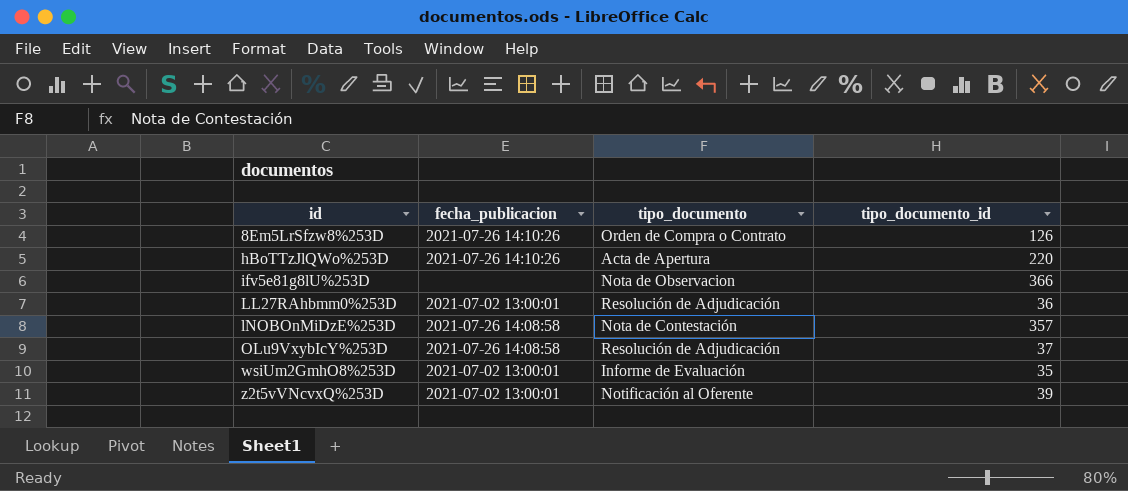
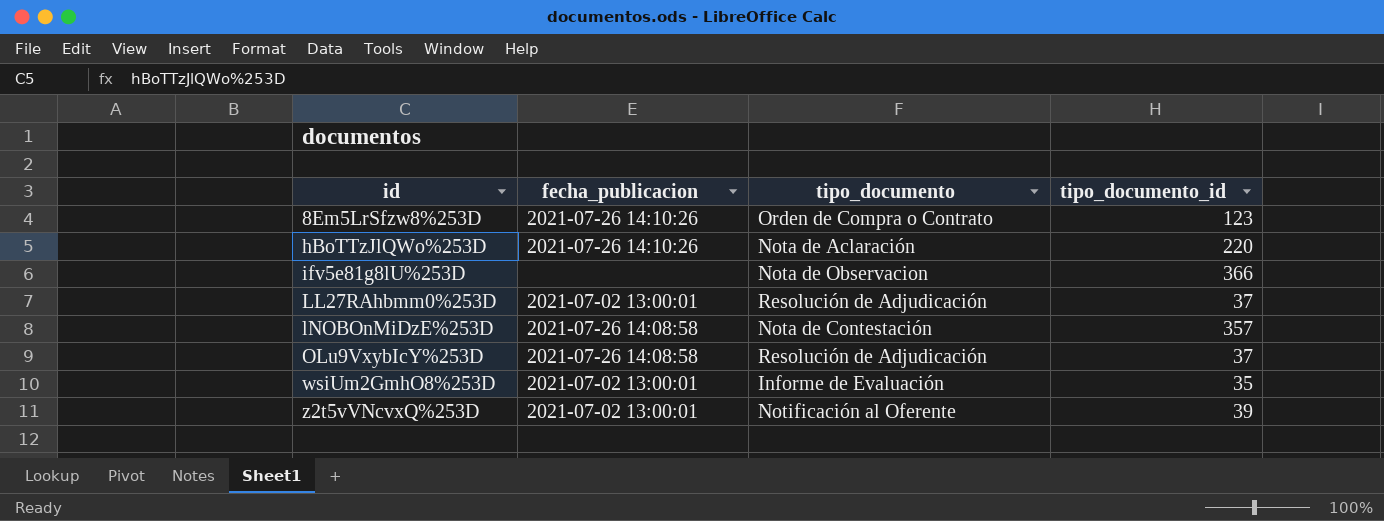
8Em5LrSfzw8%253D | tipo_documento_id: 126 -> 123
hBoTTzJlQWo%253D | tipo_documento: Acta de Apertura -> Nota de Aclaración
LL27RAhbmm0%253D | tipo_documento_id: 36 -> 37

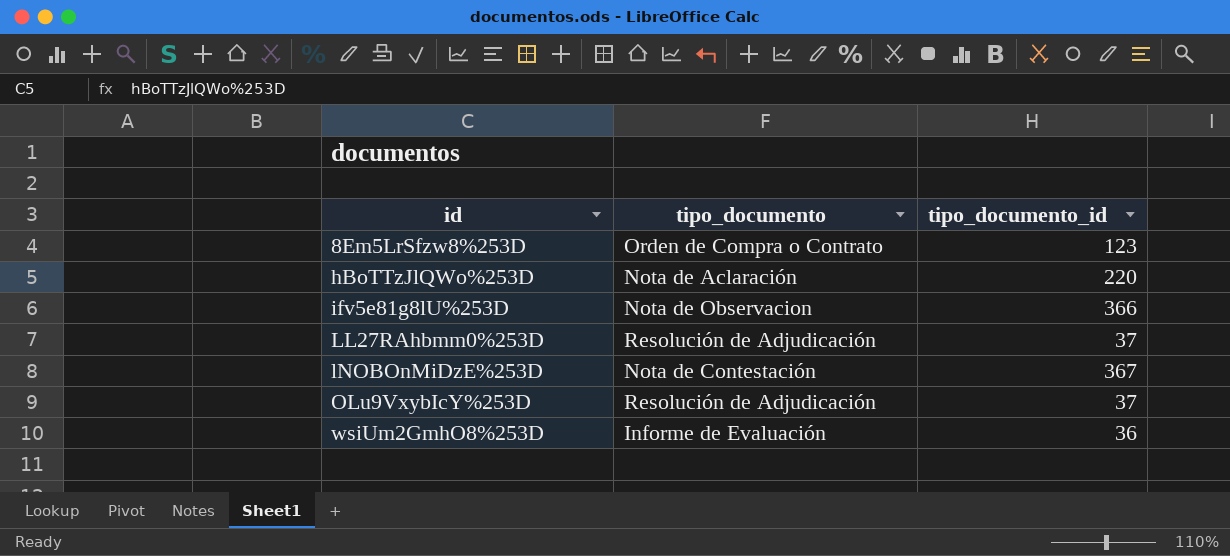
column fecha_publicacion | position: 2 -> none
row z2t5vVNcvxQ%253D: 2021-07-02 13:00:01 | Notificación al Oferente | 39 -> none
lNOBOnMiDzE%253D | tipo_documento_id: 357 -> 367
wsiUm2GmhO8%253D | tipo_documento_id: 35 -> 36

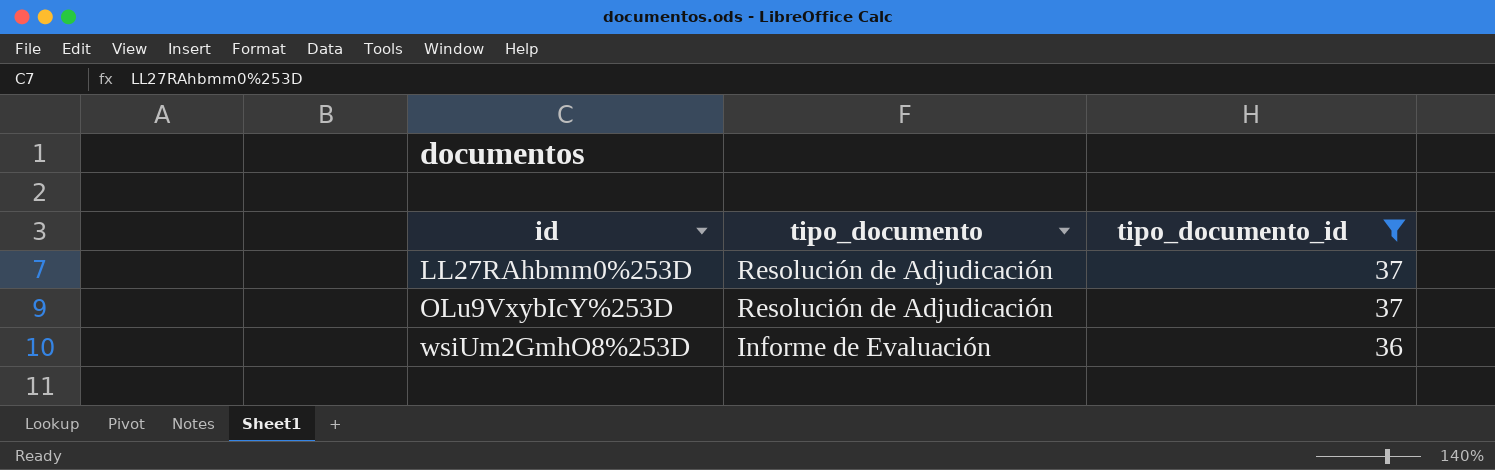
filter: none -> tipo_documento_id <= 37

